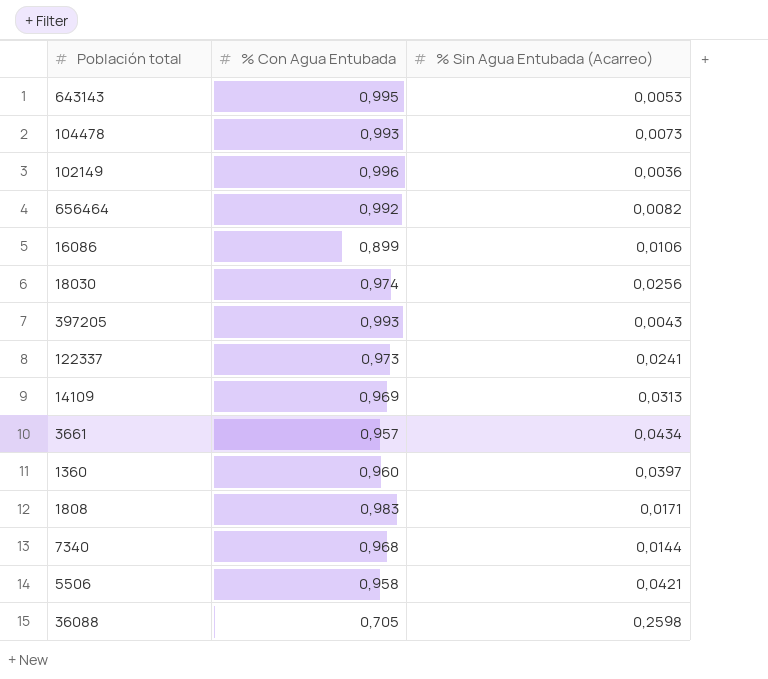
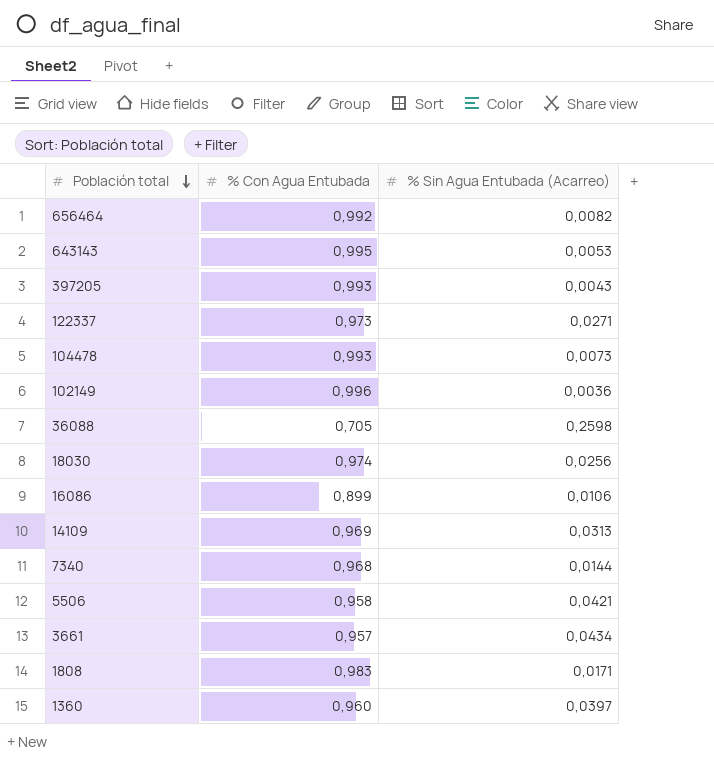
row order: none -> Población total descending
122337 | % Sin Agua Entubada (Acarreo): 0,0241 -> 0,0271

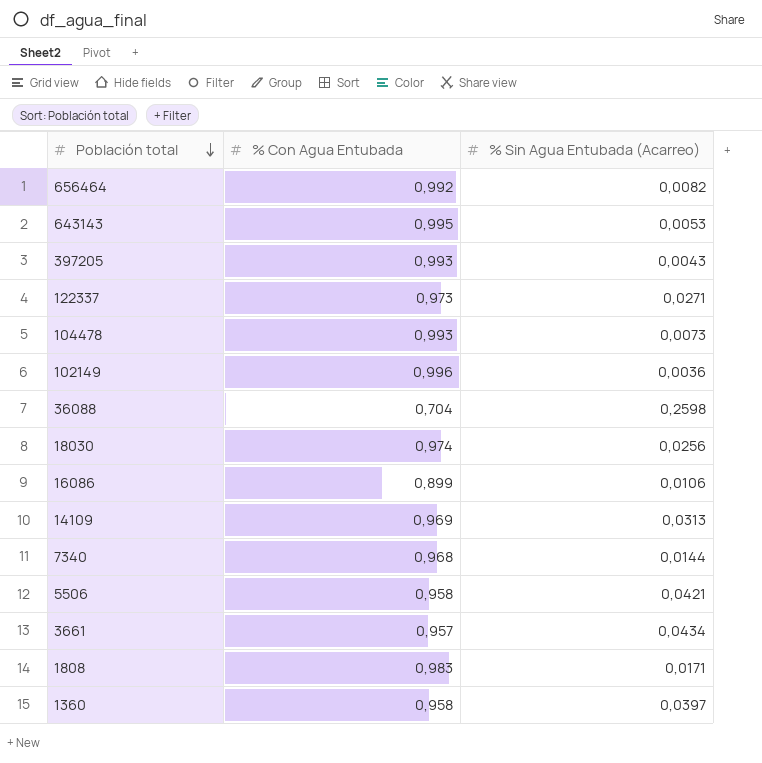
36088 | % Con Agua Entubada: 0,705 -> 0,704
1360 | % Con Agua Entubada: 0,960 -> 0,958

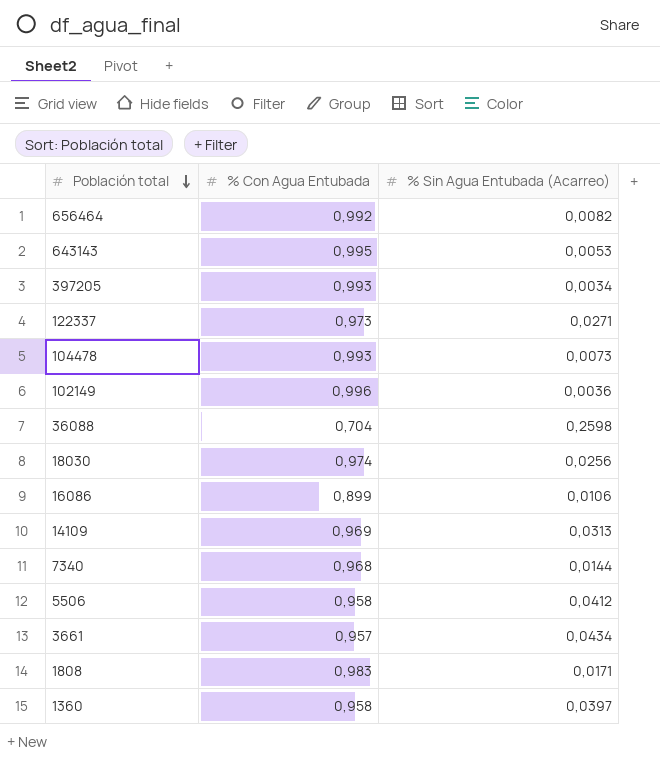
397205 | % Sin Agua Entubada (Acarreo): 0,0043 -> 0,0034
5506 | % Sin Agua Entubada (Acarreo): 0,0421 -> 0,0412

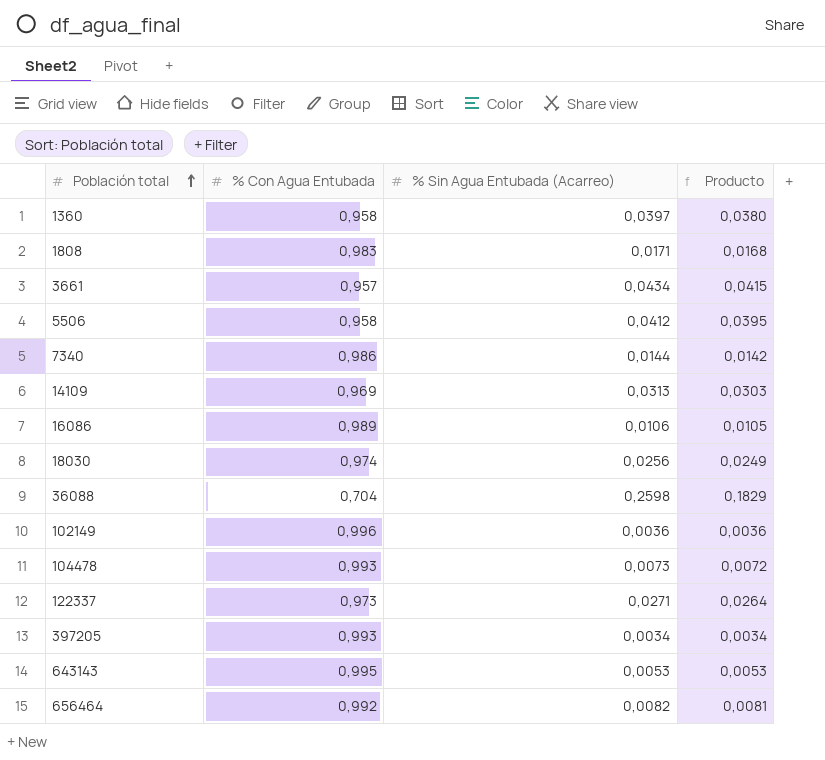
row order: Población total descending -> Población total ascending
column Producto | formula: none -> [% Con Agua Entubada] * [% Sin Agua Entubada (Acarreo)]
7340 | % Con Agua Entubada: 0,968 -> 0,986
16086 | % Con Agua Entubada: 0,899 -> 0,989

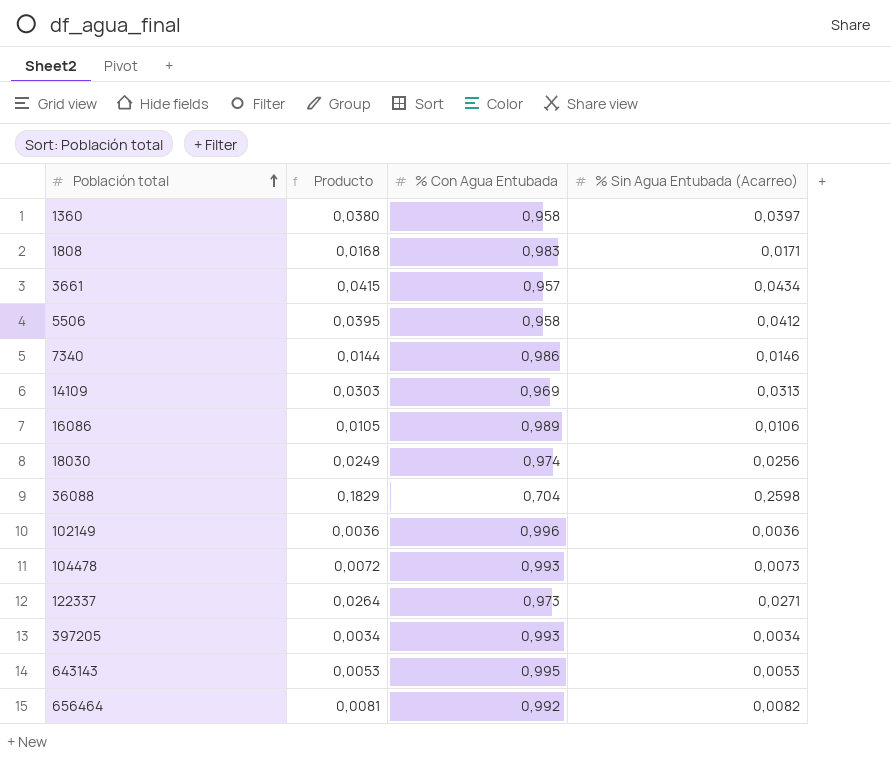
column Producto | position: 4 -> 2
7340 | Producto: 0,0142 -> 0,0144
7340 | % Sin Agua Entubada (Acarreo): 0,0144 -> 0,0146

